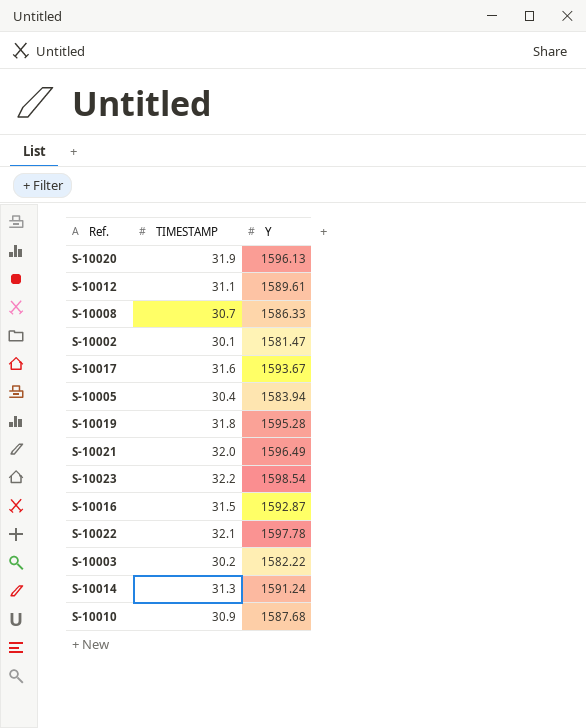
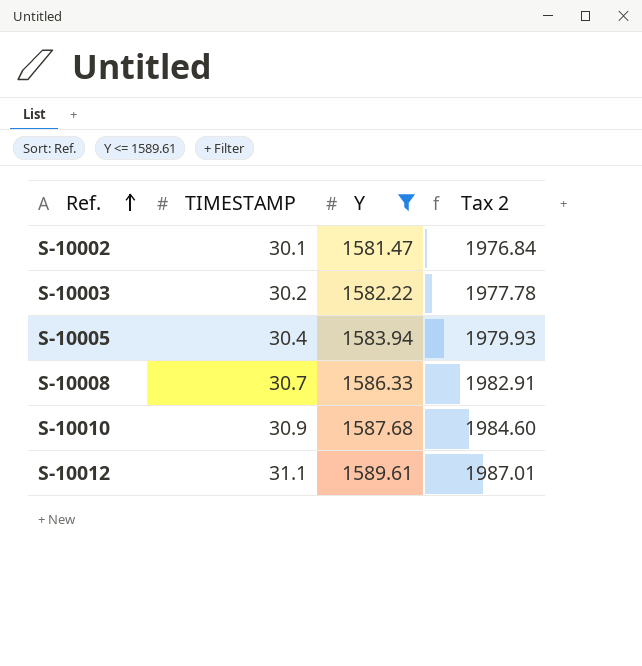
filter: none -> Y <= 1589.61
row order: none -> Ref. ascending
column Tax 2 | formula: none -> [Y] * 1.25

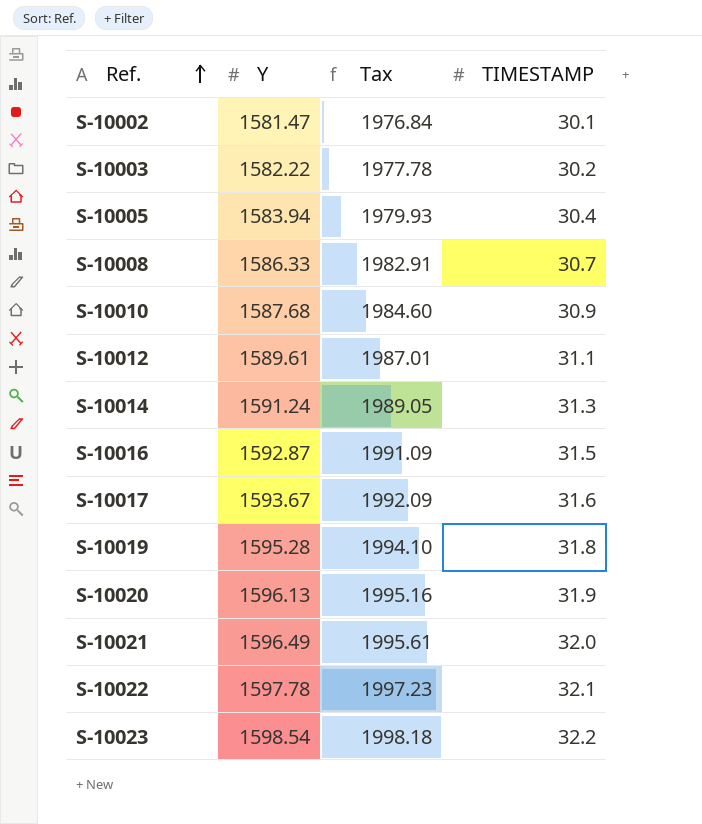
filter: Y <= 1589.61 -> none
column name: Tax 2 -> Tax
column TIMESTAMP | position: 2 -> 4

